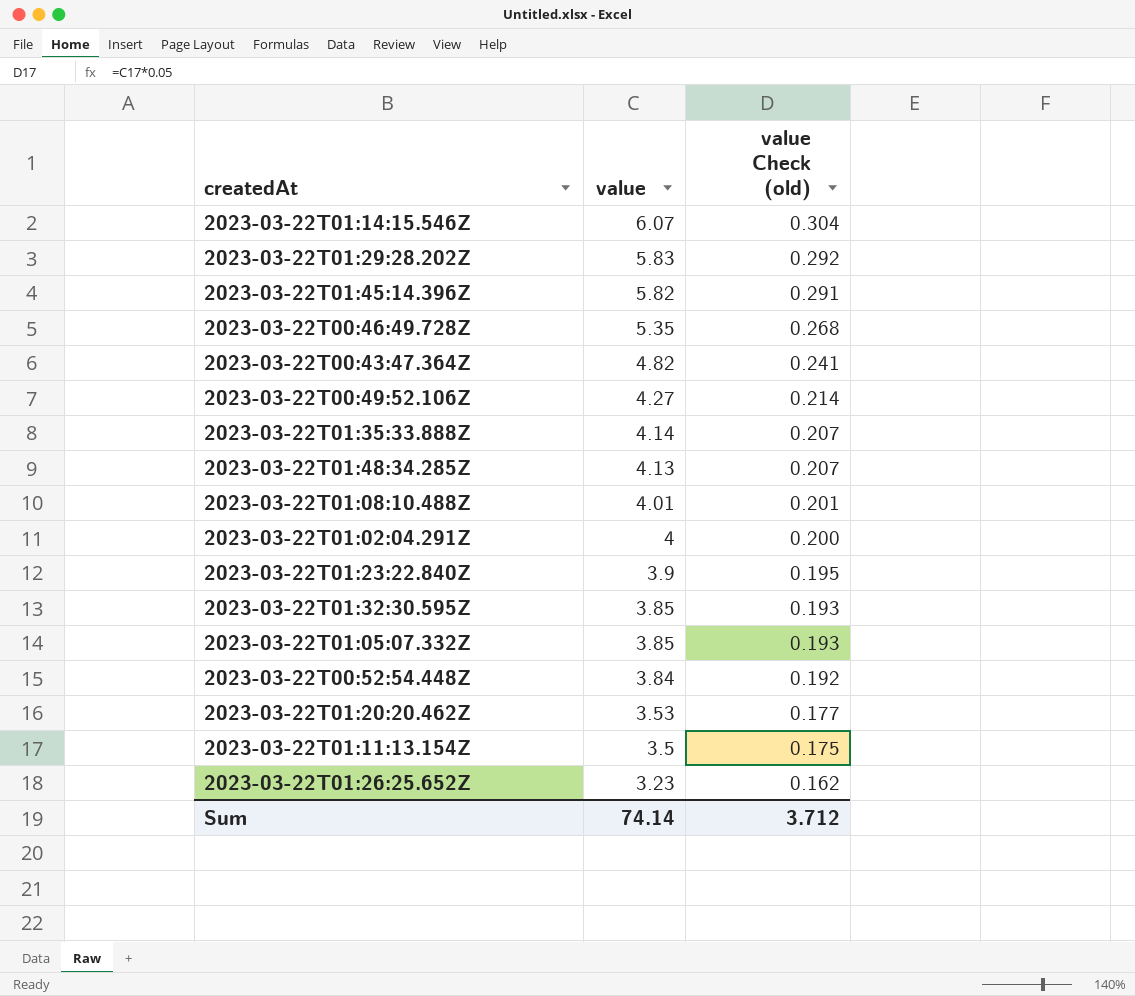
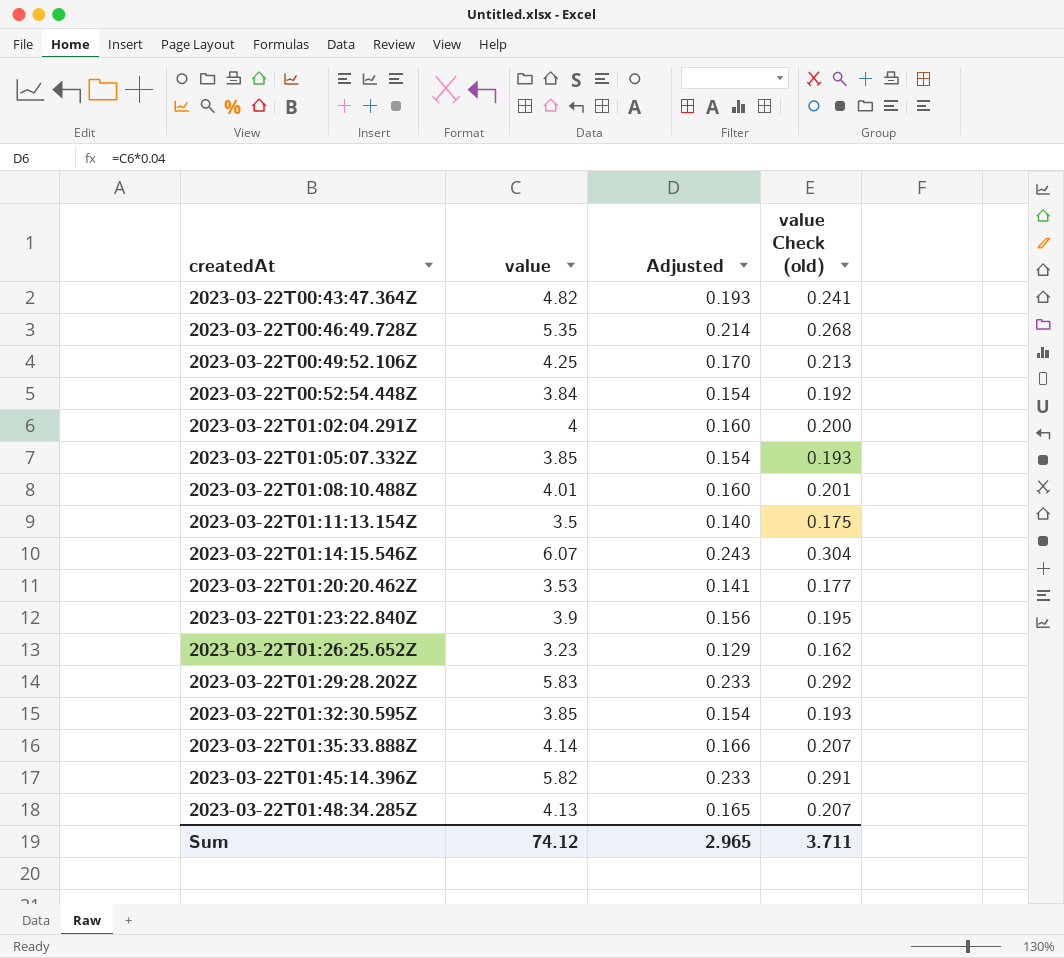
row order: value descending -> createdAt ascending
column Adjusted | formula: none -> [value] * 0.04
2023-03-22T00:49:52.106Z | value: 4.27 -> 4.25
2023-03-22T00:49:52.106Z | value Check (old): 0.214 -> 0.213
Sum | value: 74.14 -> 74.12
Sum | value Check (old): 3.712 -> 3.711

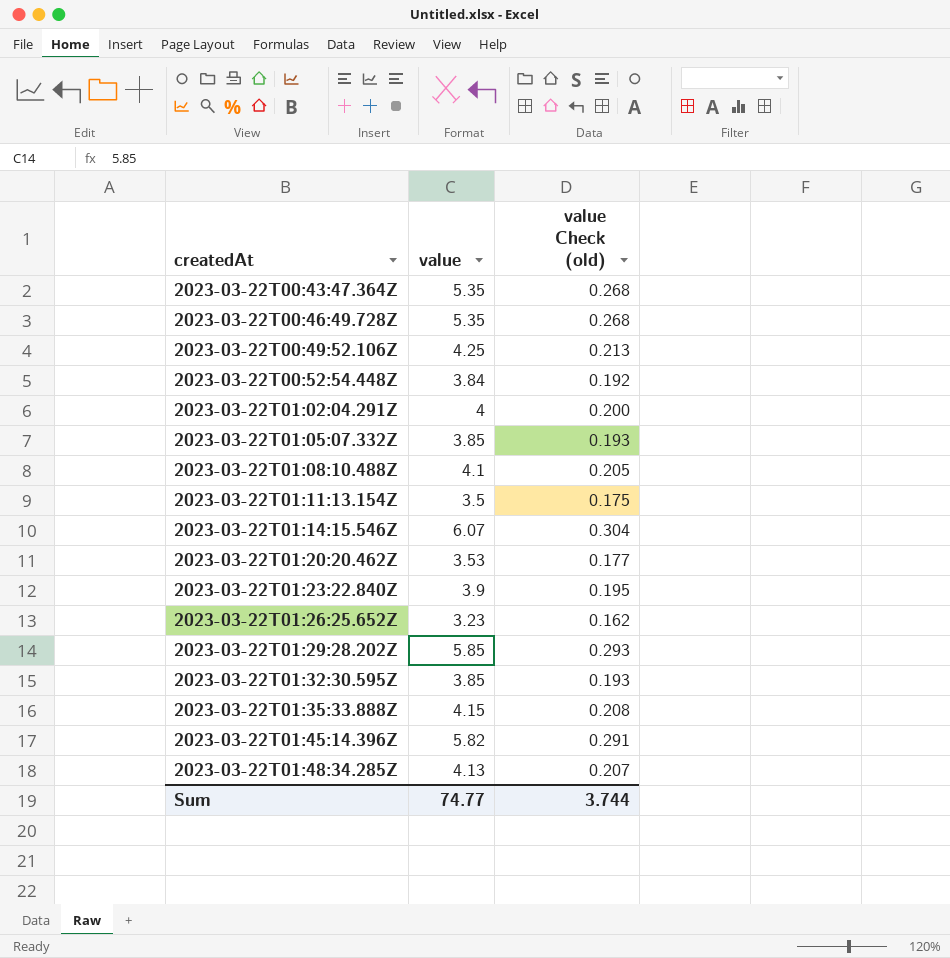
column Adjusted | formula: [value] * 0.04 -> none
2023-03-22T00:43:47.364Z | value: 4.82 -> 5.35
2023-03-22T00:43:47.364Z | value Check (old): 0.241 -> 0.268
2023-03-22T01:08:10.488Z | value: 4.01 -> 4.1
2023-03-22T01:08:10.488Z | value Check (old): 0.201 -> 0.205
2023-03-22T01:29:28.202Z | value: 5.83 -> 5.85
2023-03-22T01:29:28.202Z | value Check (old): 0.292 -> 0.293
2023-03-22T01:35:33.888Z | value: 4.14 -> 4.15
2023-03-22T01:35:33.888Z | value Check (old): 0.207 -> 0.208
Sum | value: 74.12 -> 74.77
Sum | value Check (old): 3.711 -> 3.744

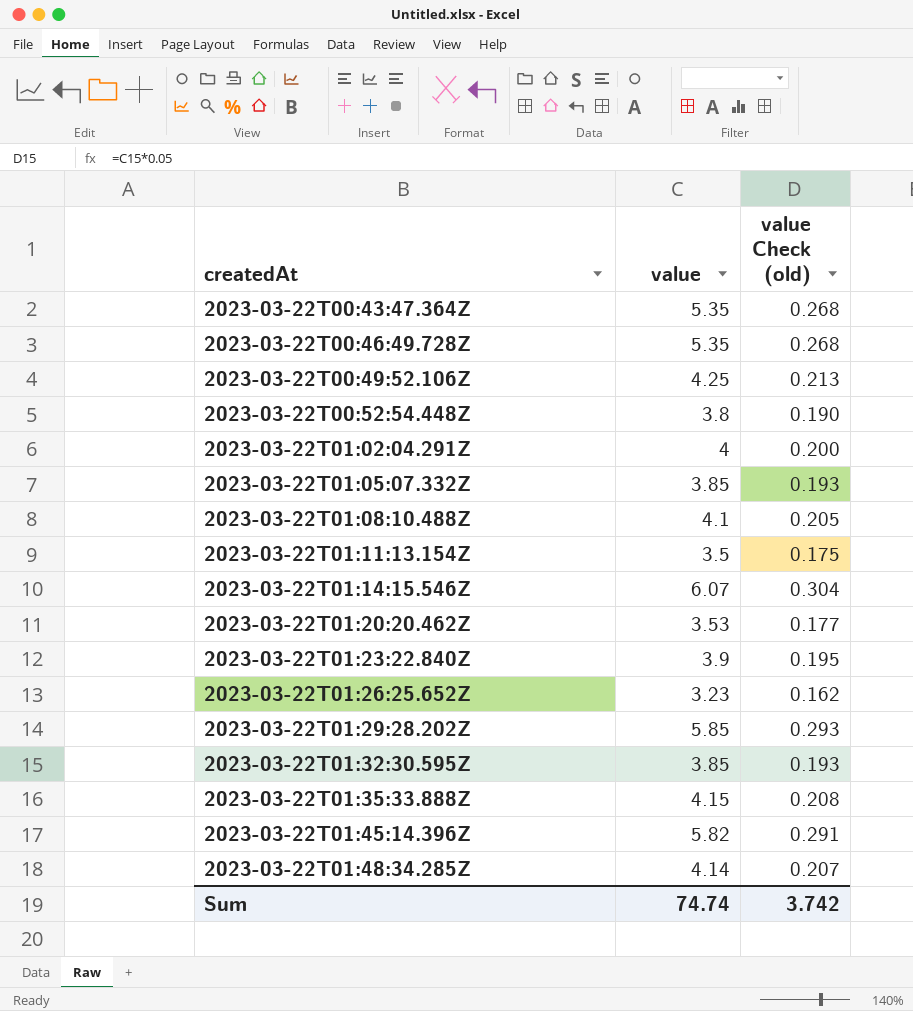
2023-03-22T00:52:54.448Z | value: 3.84 -> 3.8
2023-03-22T00:52:54.448Z | value Check (old): 0.192 -> 0.190
2023-03-22T01:48:34.285Z | value: 4.13 -> 4.14
Sum | value: 74.77 -> 74.74
Sum | value Check (old): 3.744 -> 3.742

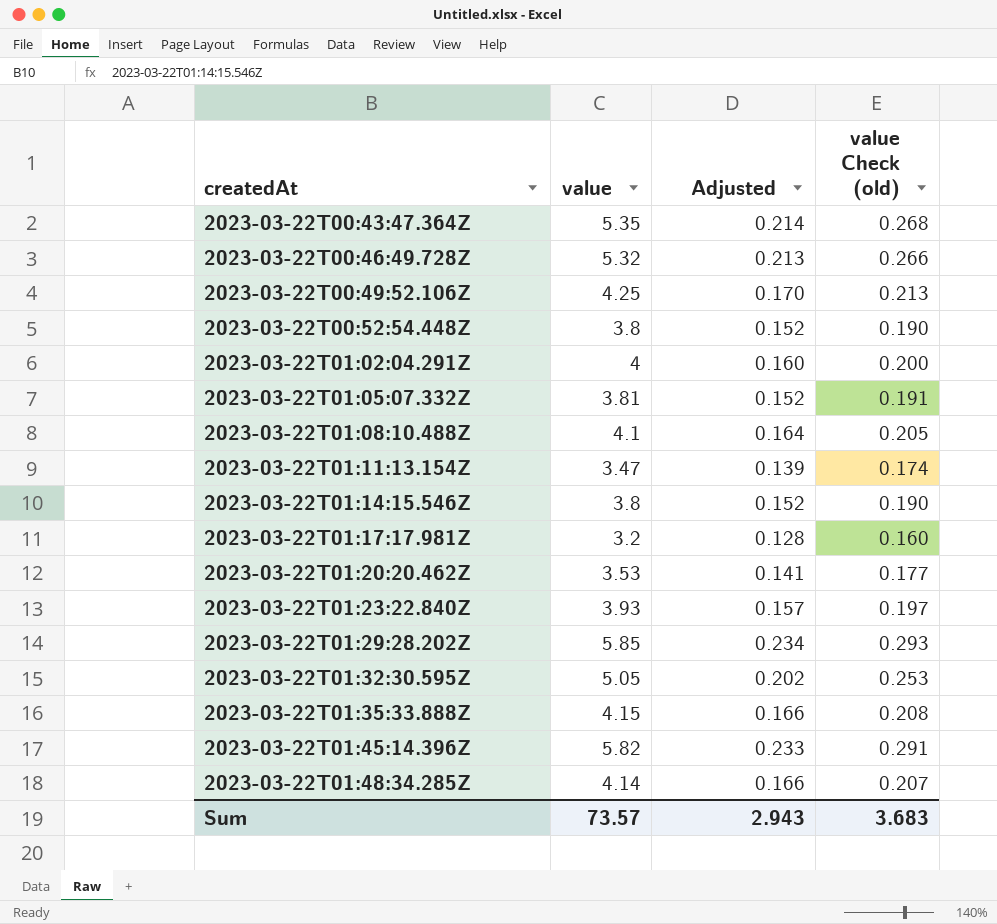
column Adjusted | formula: none -> [value] * 0.04
row 2023-03-22T01:26:25.652Z: 3.23 | 0.162 -> none
2023-03-22T00:46:49.728Z | value: 5.35 -> 5.32
2023-03-22T00:46:49.728Z | value Check (old): 0.268 -> 0.266
2023-03-22T01:05:07.332Z | value: 3.85 -> 3.81
2023-03-22T01:05:07.332Z | value Check (old): 0.193 -> 0.191
2023-03-22T01:11:13.154Z | value: 3.5 -> 3.47
2023-03-22T01:11:13.154Z | value Check (old): 0.175 -> 0.174
2023-03-22T01:14:15.546Z | value: 6.07 -> 3.8
2023-03-22T01:14:15.546Z | value Check (old): 0.304 -> 0.190
row 2023-03-22T01:17:17.981Z: none -> 3.2 | 0.128 | 0.160
2023-03-22T01:23:22.840Z | value: 3.9 -> 3.93
2023-03-22T01:23:22.840Z | value Check (old): 0.195 -> 0.197
2023-03-22T01:32:30.595Z | value: 3.85 -> 5.05
2023-03-22T01:32:30.595Z | value Check (old): 0.193 -> 0.253
Sum | value: 74.74 -> 73.57
Sum | value Check (old): 3.742 -> 3.683

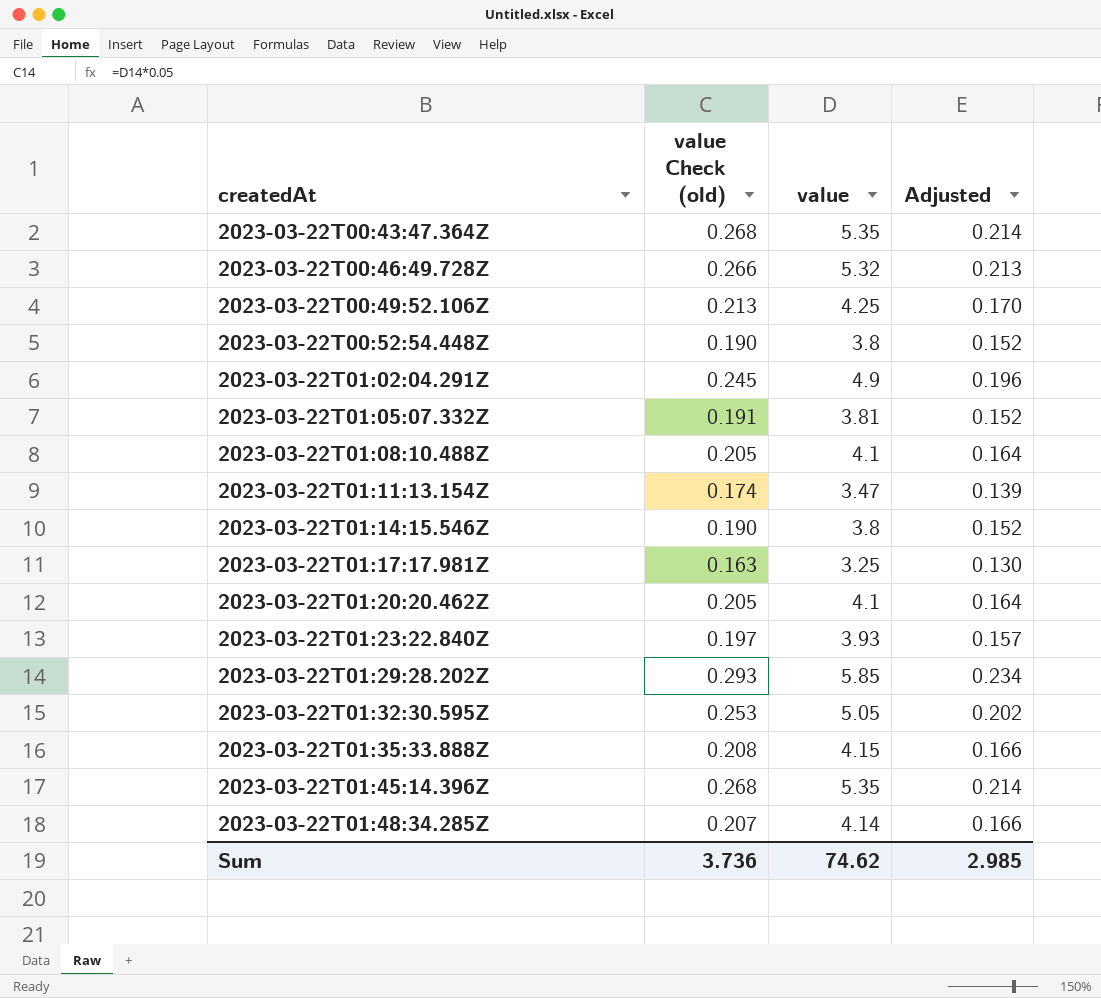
column value Check (old) | position: 4 -> 2
2023-03-22T01:02:04.291Z | value Check (old): 0.200 -> 0.245
2023-03-22T01:02:04.291Z | value: 4 -> 4.9
2023-03-22T01:02:04.291Z | Adjusted: 0.160 -> 0.196
2023-03-22T01:17:17.981Z | value Check (old): 0.160 -> 0.163
2023-03-22T01:17:17.981Z | value: 3.2 -> 3.25
2023-03-22T01:17:17.981Z | Adjusted: 0.128 -> 0.130
2023-03-22T01:20:20.462Z | value Check (old): 0.177 -> 0.205
2023-03-22T01:20:20.462Z | value: 3.53 -> 4.1
2023-03-22T01:20:20.462Z | Adjusted: 0.141 -> 0.164
2023-03-22T01:45:14.396Z | value Check (old): 0.291 -> 0.268
2023-03-22T01:45:14.396Z | value: 5.82 -> 5.35
2023-03-22T01:45:14.396Z | Adjusted: 0.233 -> 0.214
Sum | value Check (old): 3.683 -> 3.736
Sum | value: 73.57 -> 74.62
Sum | Adjusted: 2.943 -> 2.985

